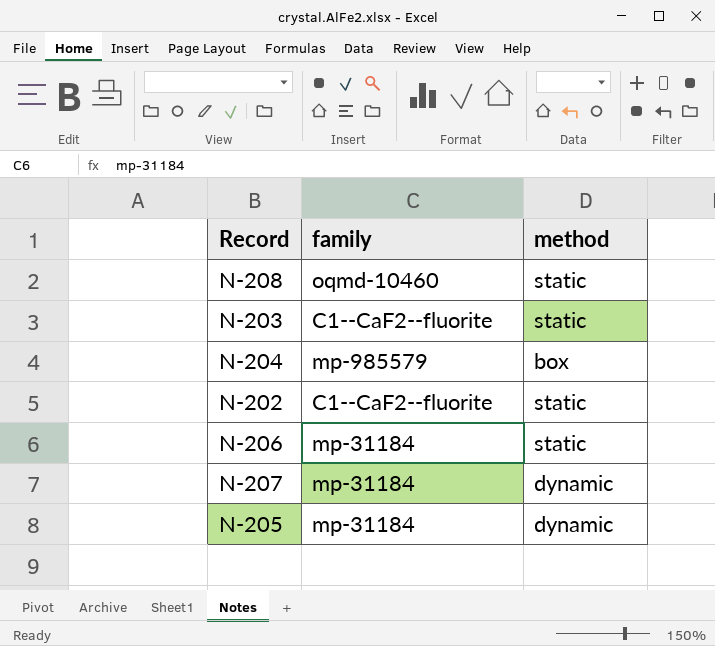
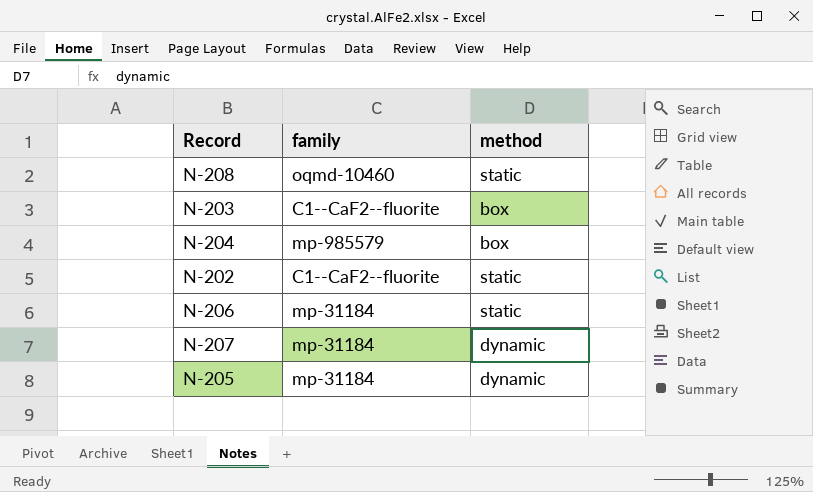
N-203 | method: static -> box

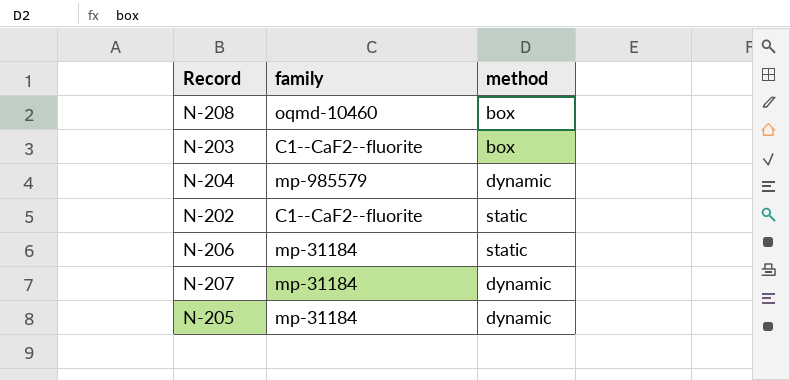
N-208 | method: static -> box
N-204 | method: box -> dynamic

